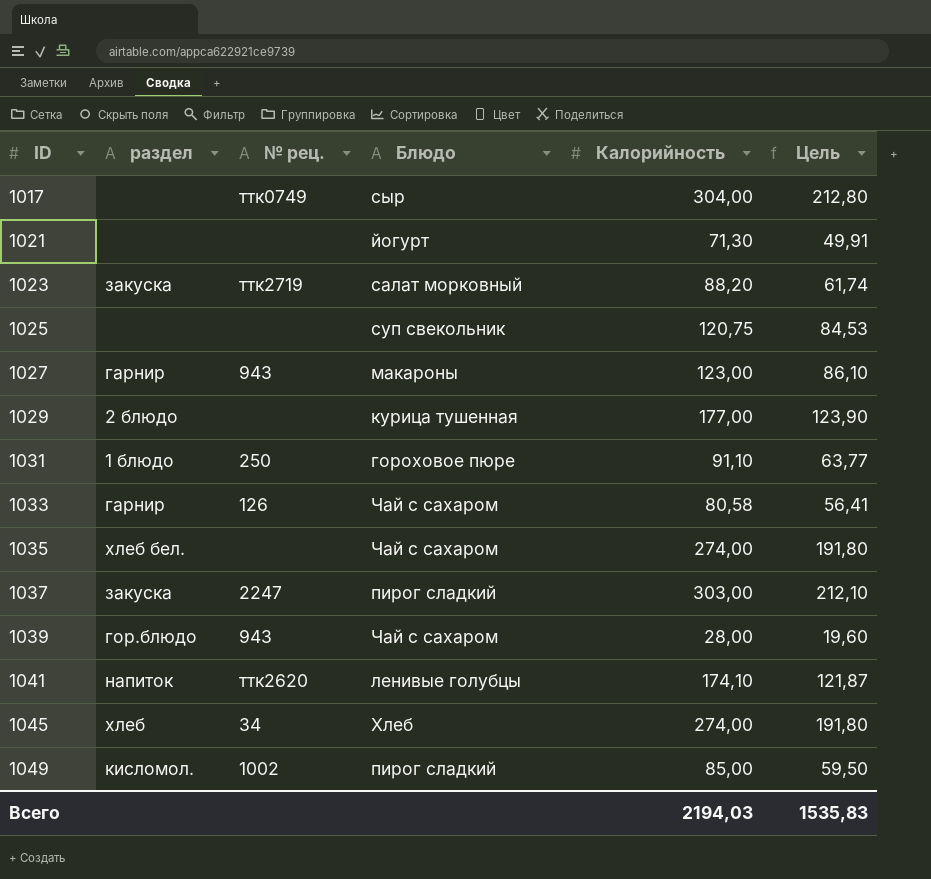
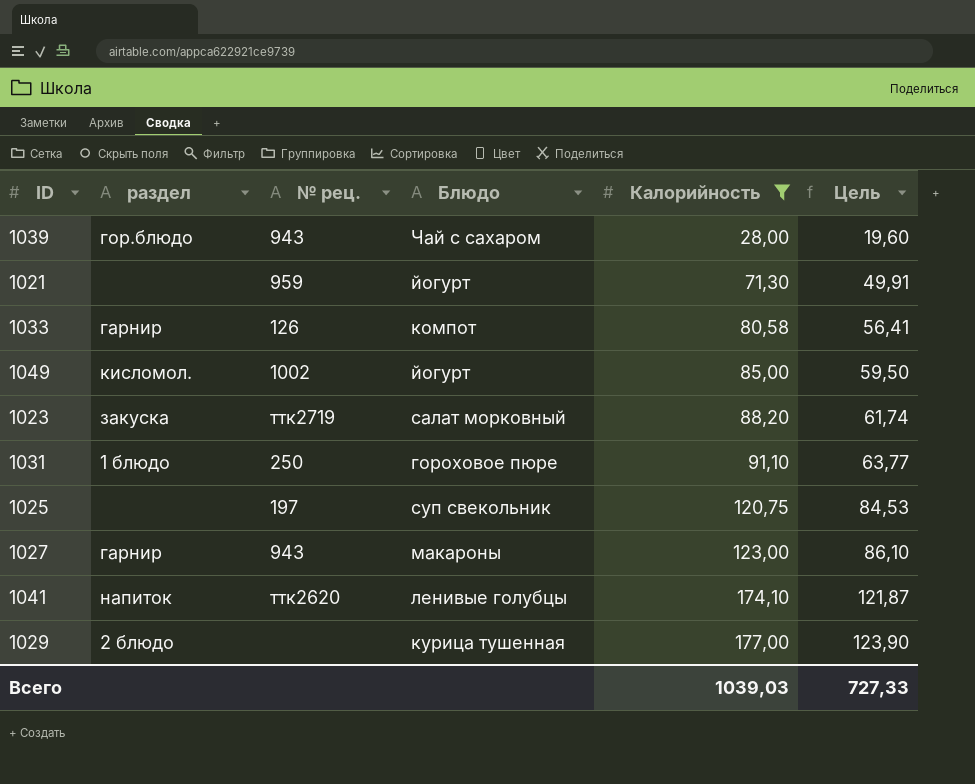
filter: none -> Калорийность <= 177,00
row order: ID ascending -> Калорийность ascending
1021 | № рец.: none -> 959
1033 | Блюдо: Чай с сахаром -> компот
1049 | Блюдо: пирог сладкий -> йогурт
1025 | № рец.: none -> 197
Всего | Калорийность: 2194,03 -> 1039,03
Всего | Цель: 1535,83 -> 727,33

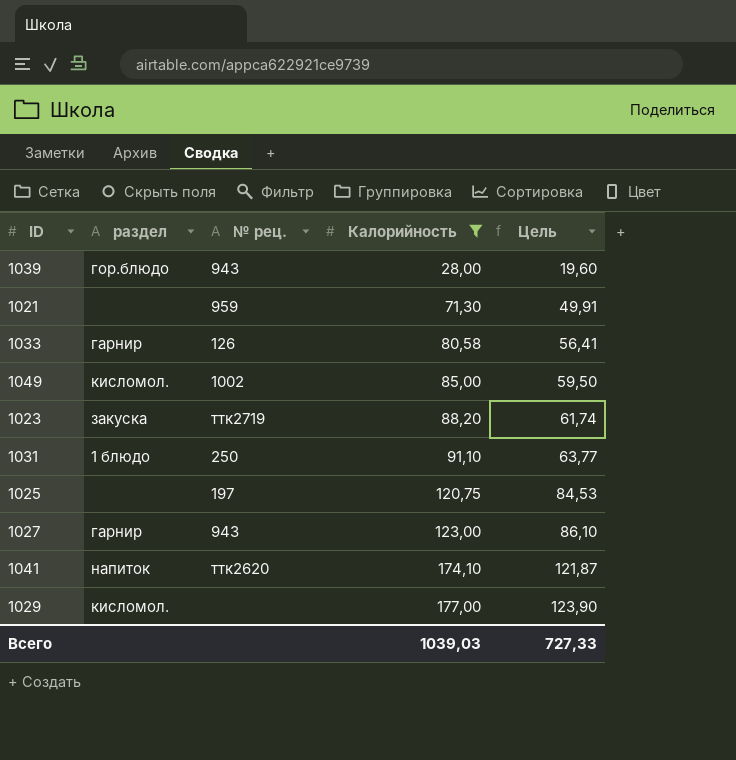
column Блюдо | position: 4 -> none
1029 | раздел: 2 блюдо -> кисломол.

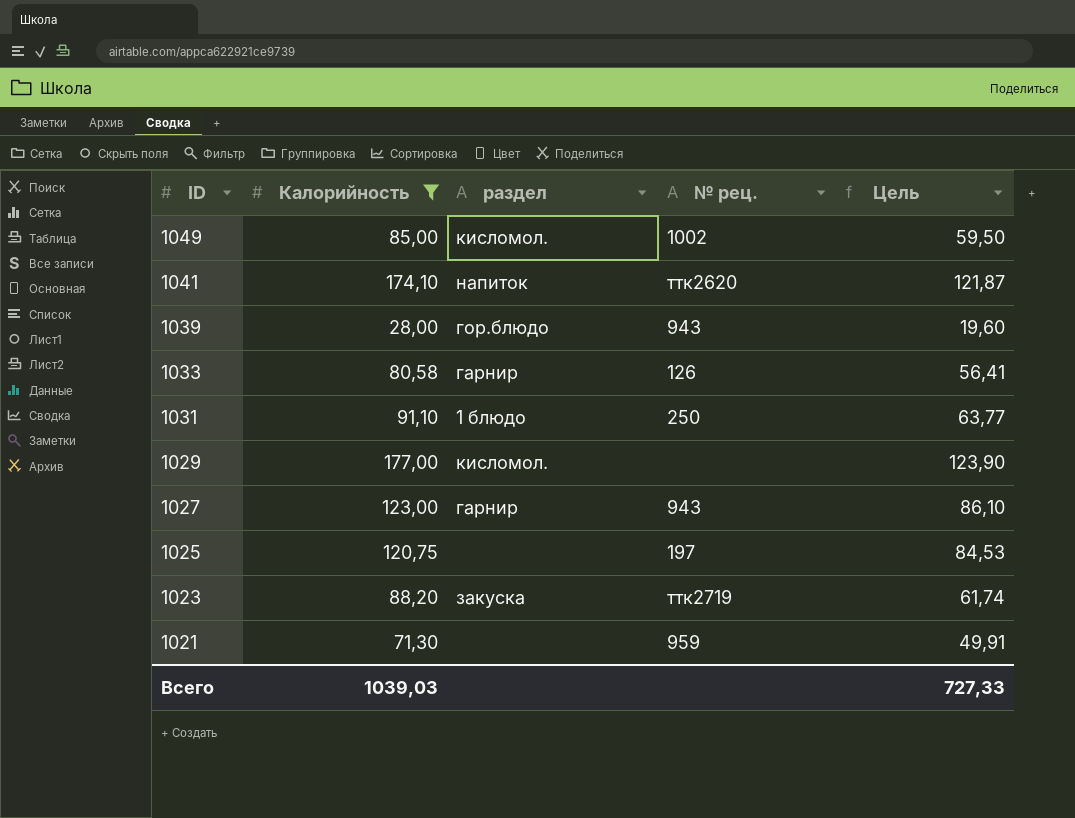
row order: Калорийность ascending -> ID descending
column Калорийность | position: 4 -> 2

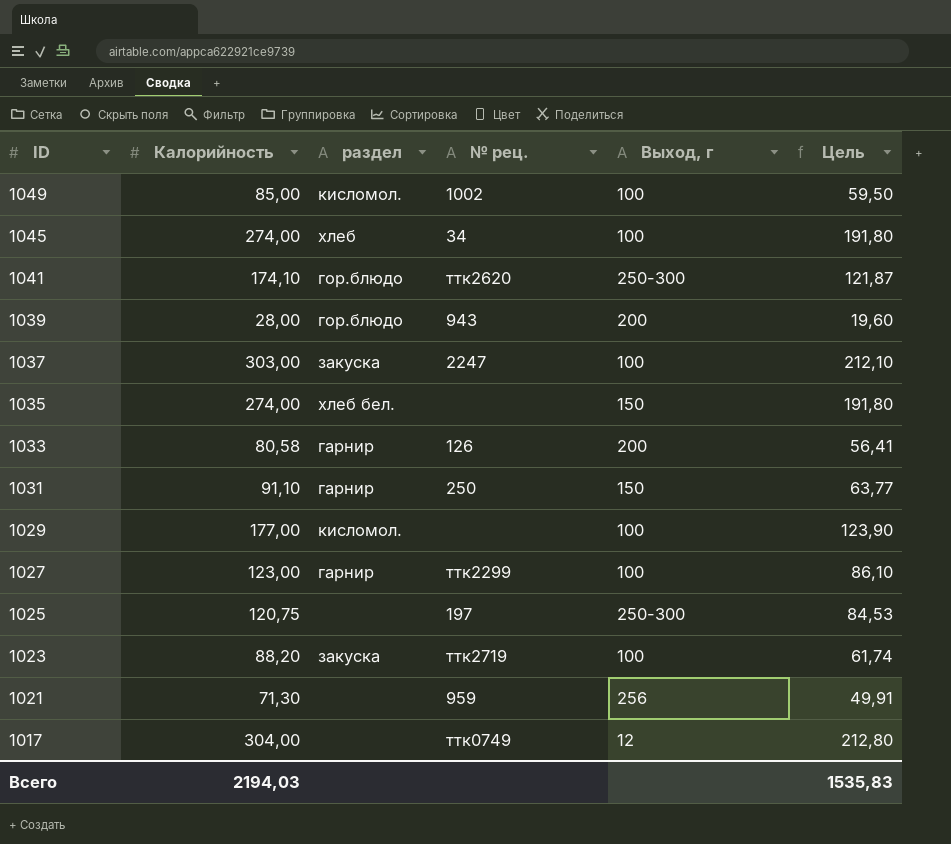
filter: Калорийность <= 177,00 -> none
column Выход, г | position: none -> 5
1041 | раздел: напиток -> гор.блюдо
1031 | раздел: 1 блюдо -> гарнир
1027 | № рец.: 943 -> ттк2299
Всего | Калорийность: 1039,03 -> 2194,03
Всего | Цель: 727,33 -> 1535,83

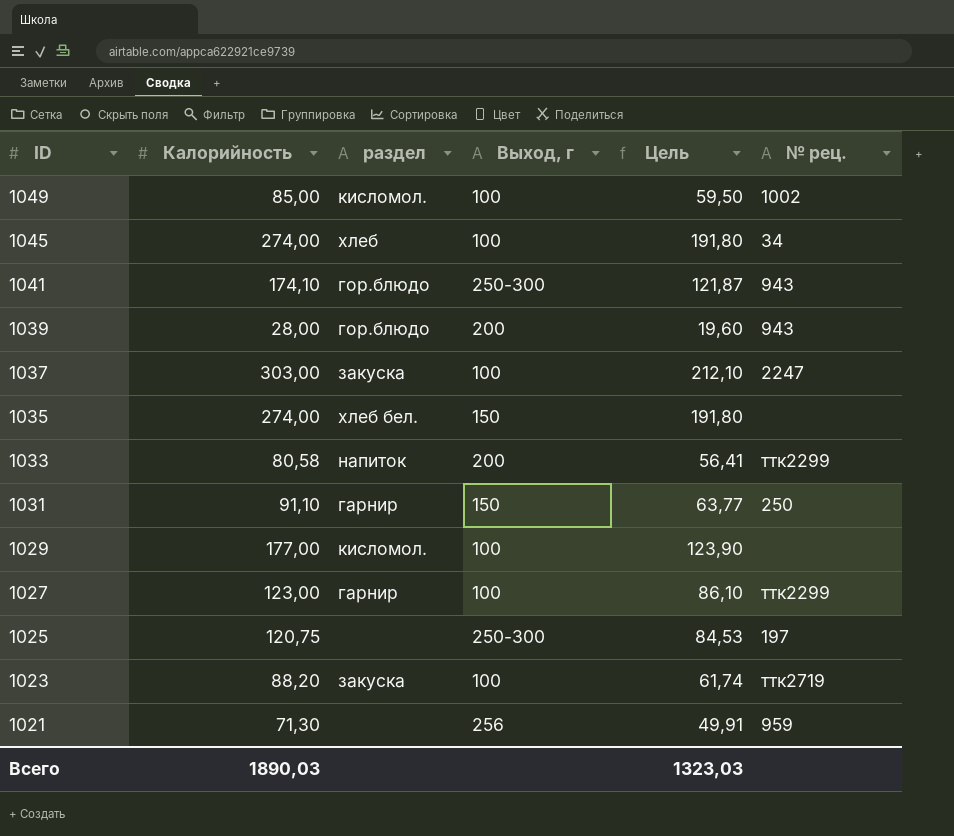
column № рец. | position: 4 -> 6
row 1017: 304,00 | none | ттк0749 | 12 | 212,80 -> none
1041 | № рец.: ттк2620 -> 943
1033 | раздел: гарнир -> напиток
1033 | № рец.: 126 -> ттк2299
Всего | Калорийность: 2194,03 -> 1890,03
Всего | Цель: 1535,83 -> 1323,03

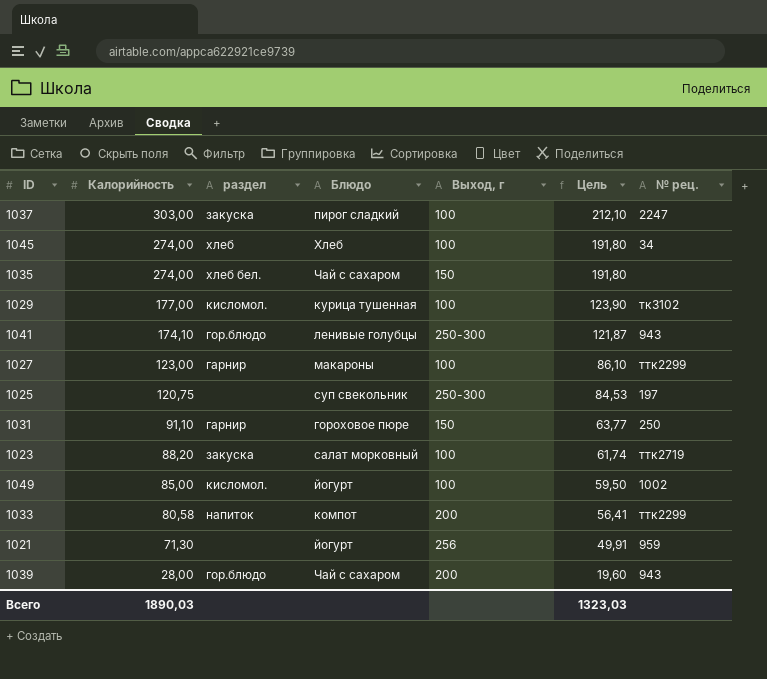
row order: ID descending -> Калорийность descending
column Блюдо | position: none -> 4
1029 | № рец.: none -> тк3102

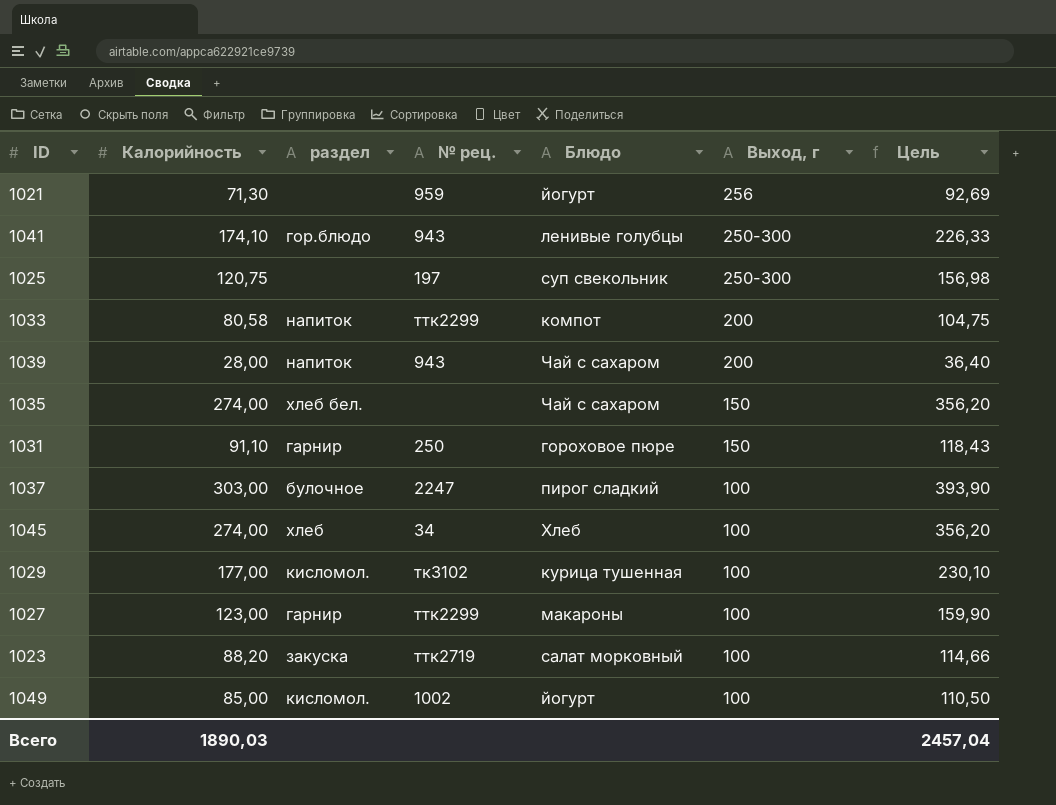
row order: Калорийность descending -> Выход, г descending
column № рец. | position: 7 -> 4
column Цель | formula: [Калорийность] * 0,7 -> [Калорийность] * 1,3
1039 | раздел: гор.блюдо -> напиток
1037 | раздел: закуска -> булочное
Всего | Цель: 1323,03 -> 2457,04

